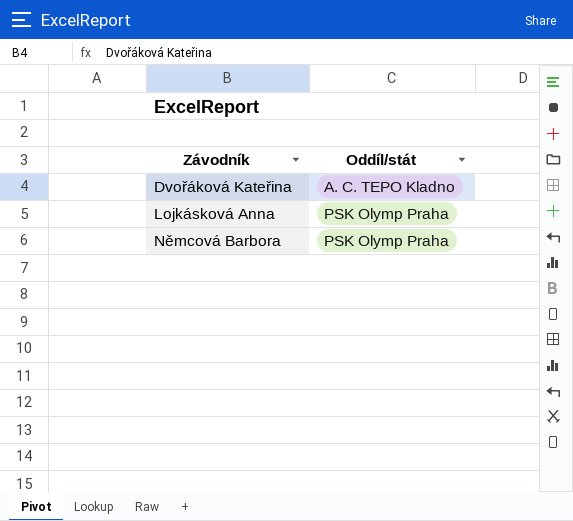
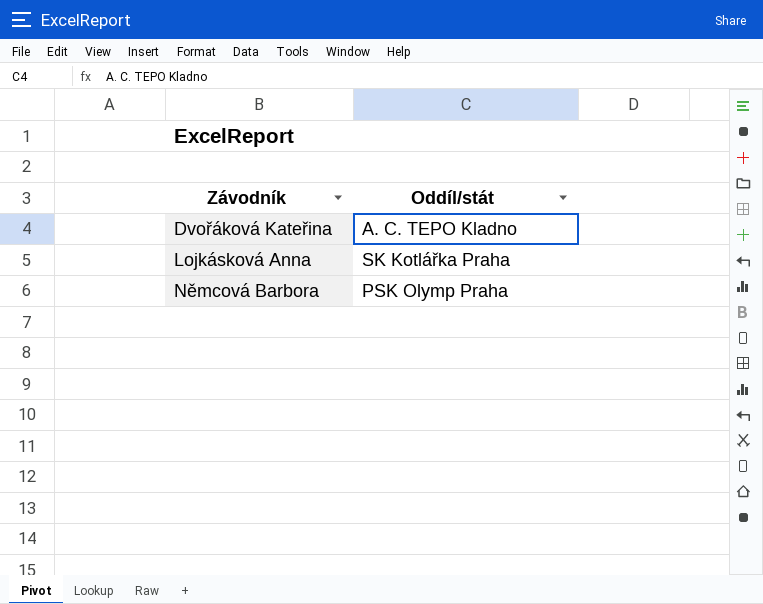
Lojkásková Anna | Oddíl/stát: PSK Olymp Praha -> SK Kotlářka Praha

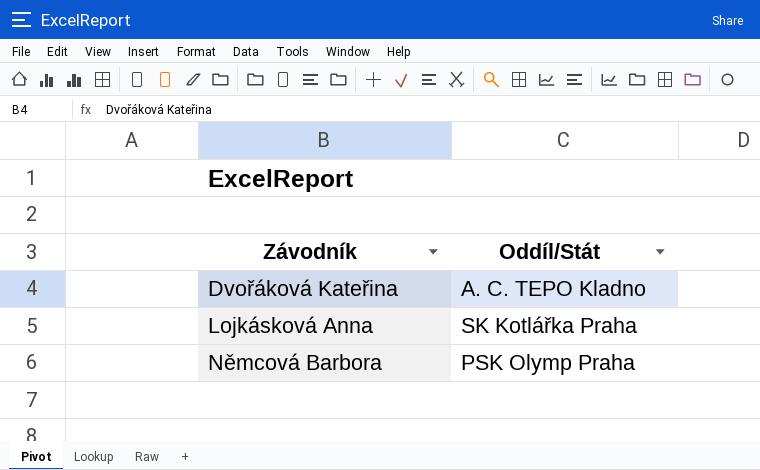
column name: Oddíl/stát -> Oddíl/Stát

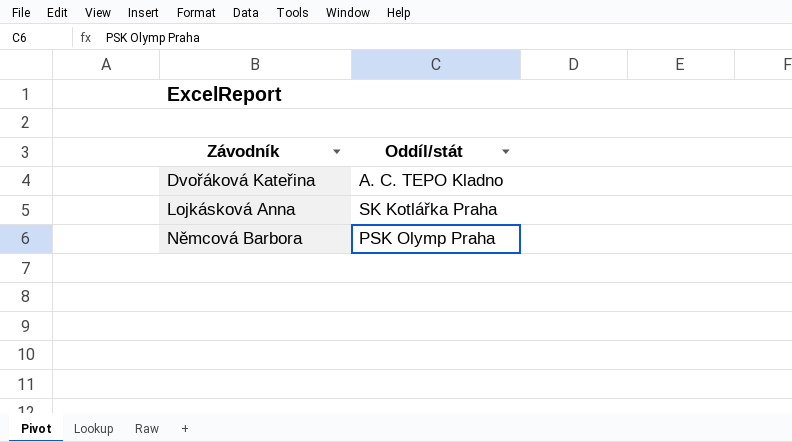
column name: Oddíl/Stát -> Oddíl/stát

